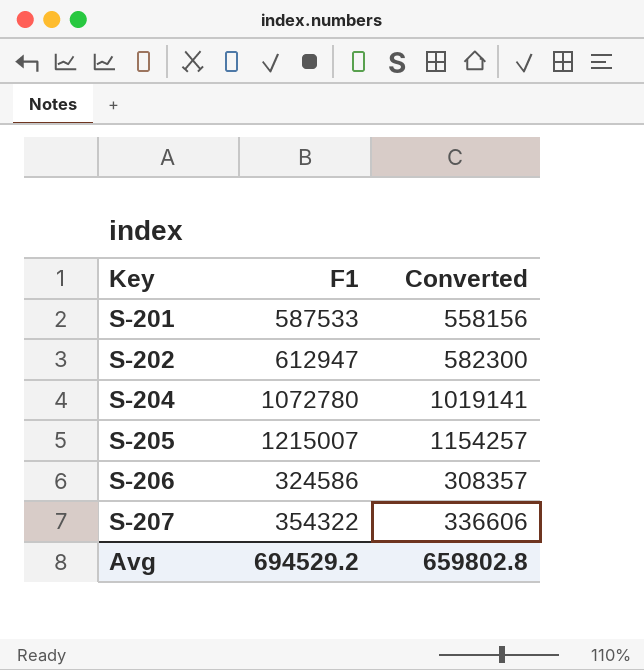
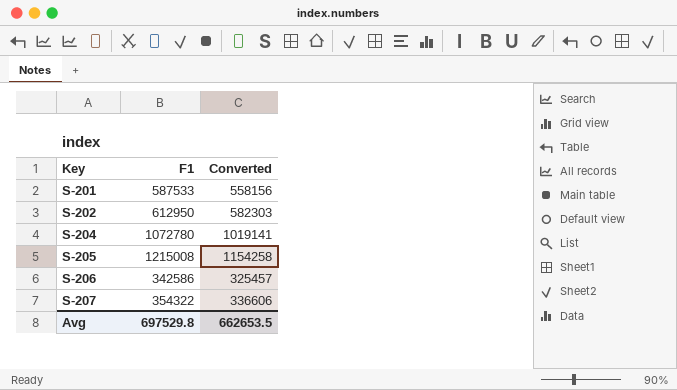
S-202 | F1: 612947 -> 612950
S-202 | Converted: 582300 -> 582303
S-205 | F1: 1215007 -> 1215008
S-205 | Converted: 1154257 -> 1154258
S-206 | F1: 324586 -> 342586
S-206 | Converted: 308357 -> 325457
Avg | F1: 694529.2 -> 697529.8
Avg | Converted: 659802.8 -> 662653.5

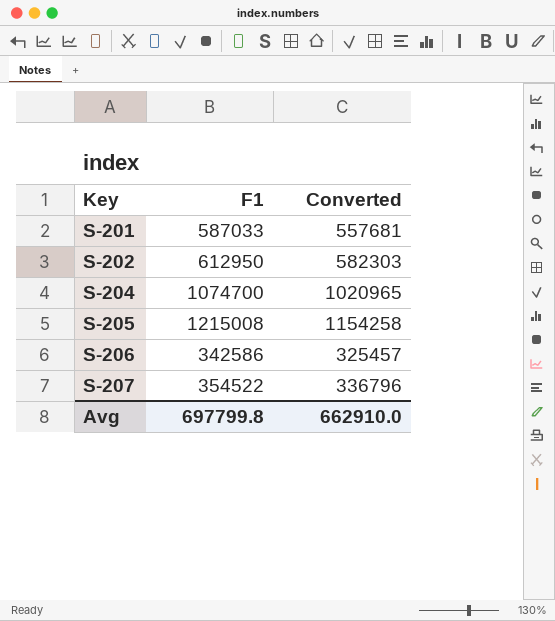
S-201 | F1: 587533 -> 587033
S-201 | Converted: 558156 -> 557681
S-204 | F1: 1072780 -> 1074700
S-204 | Converted: 1019141 -> 1020965
S-207 | F1: 354322 -> 354522
S-207 | Converted: 336606 -> 336796
Avg | F1: 697529.8 -> 697799.8
Avg | Converted: 662653.5 -> 662910.0

